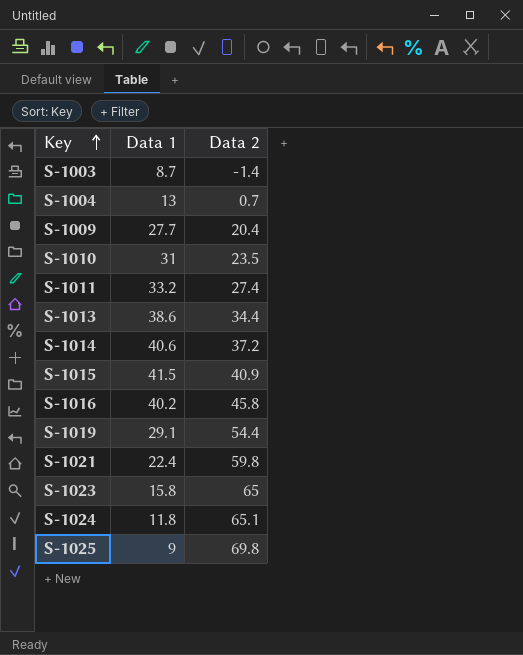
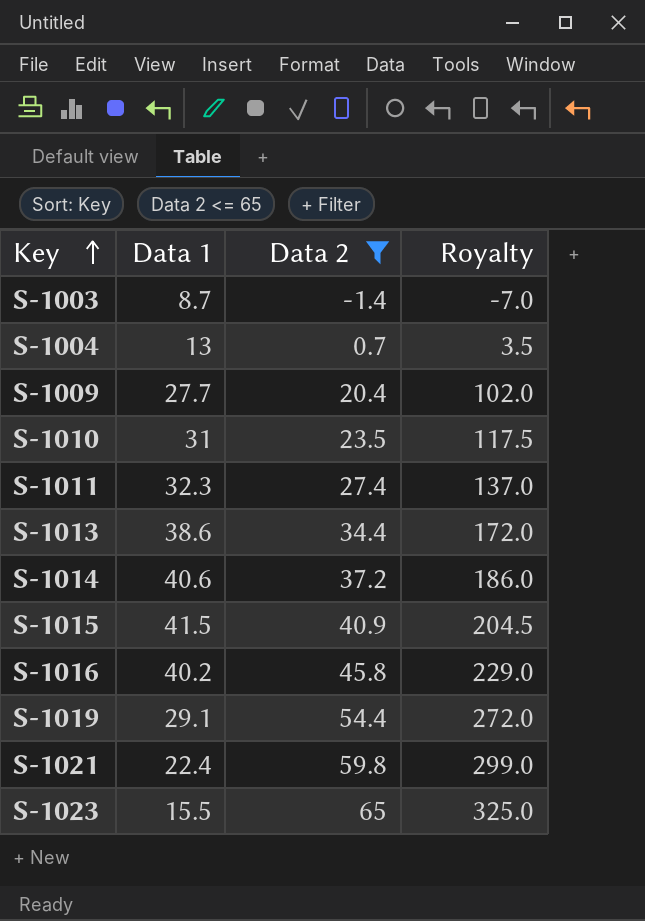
filter: none -> Data 2 <= 65
column Royalty | formula: none -> [Data 2] * 5
S-1011 | Data 1: 33.2 -> 32.3
S-1023 | Data 1: 15.8 -> 15.5

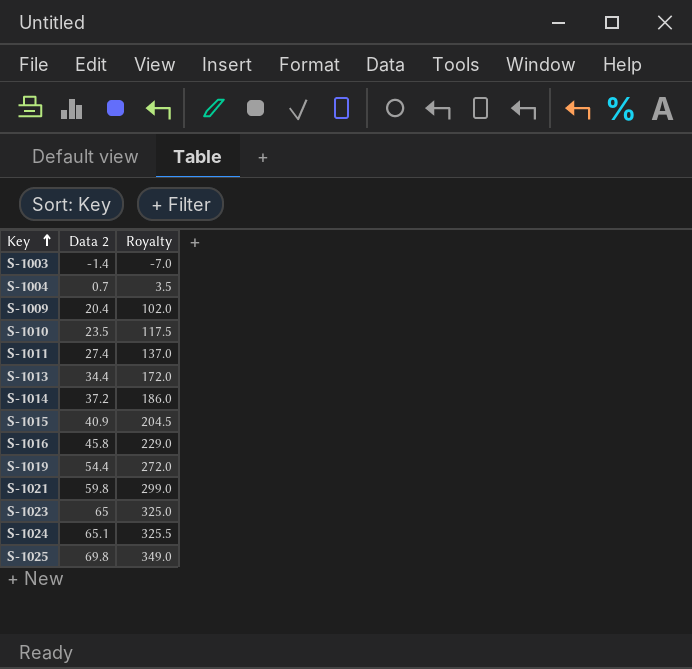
filter: Data 2 <= 65 -> none
column Data 1 | position: 2 -> none

